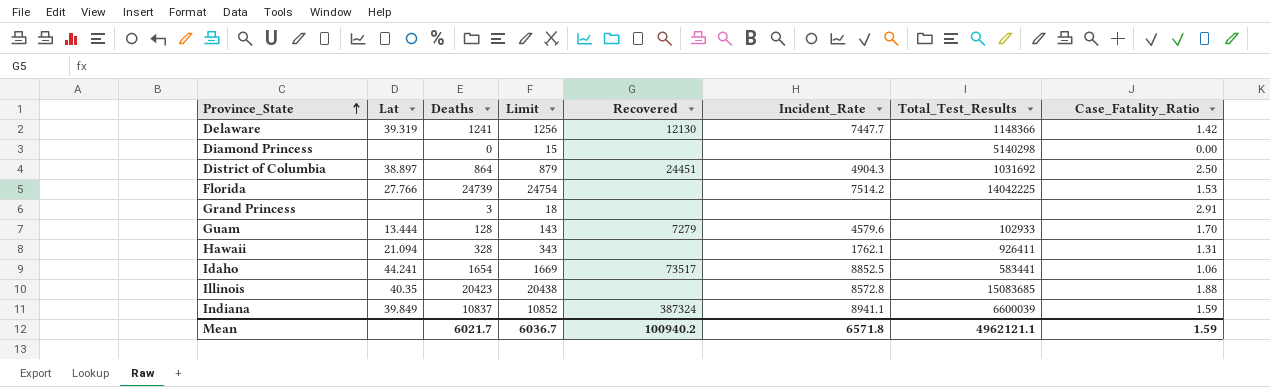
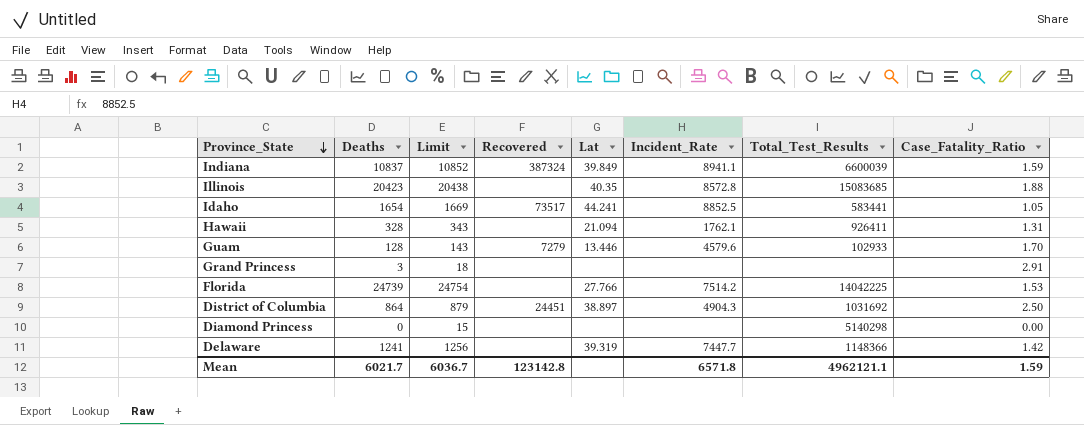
row order: Province_State ascending -> Province_State descending
column Lat | position: 2 -> 5
Idaho | Case_Fatality_Ratio: 1.06 -> 1.05
Guam | Lat: 13.444 -> 13.446
Delaware | Recovered: 12130 -> none
Mean | Recovered: 100940.2 -> 123142.8

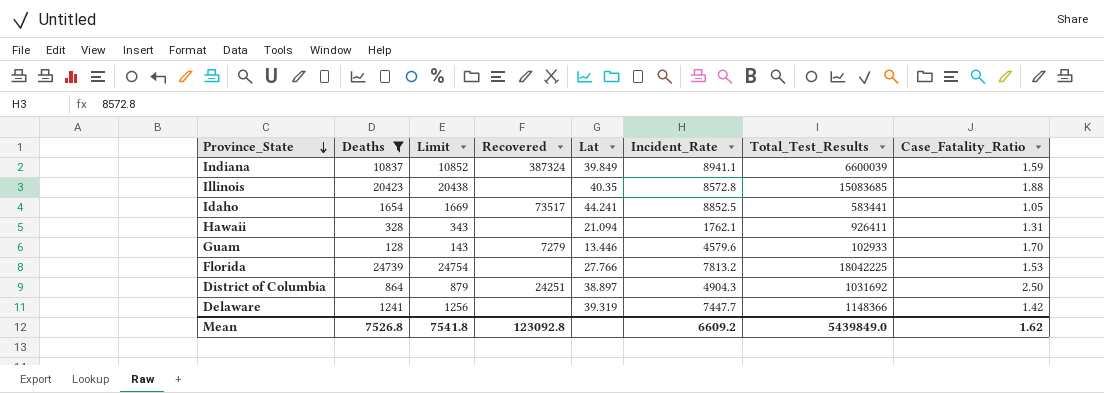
filter: none -> Deaths >= 128
Florida | Incident_Rate: 7514.2 -> 7813.2
Florida | Total_Test_Results: 14042225 -> 18042225
District of Columbia | Recovered: 24451 -> 24251
Mean | Deaths: 6021.7 -> 7526.8
Mean | Limit: 6036.7 -> 7541.8
Mean | Recovered: 123142.8 -> 123092.8
Mean | Incident_Rate: 6571.8 -> 6609.2
Mean | Total_Test_Results: 4962121.1 -> 5439849.0
Mean | Case_Fatality_Ratio: 1.59 -> 1.62

